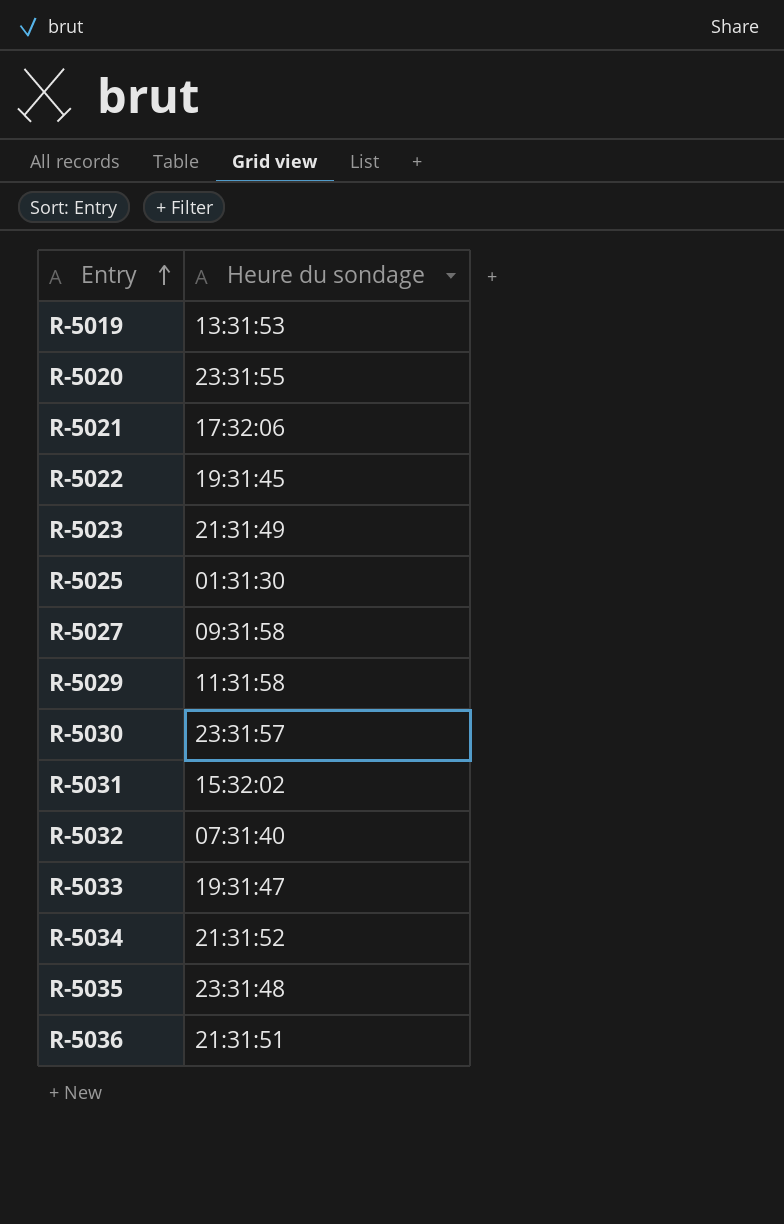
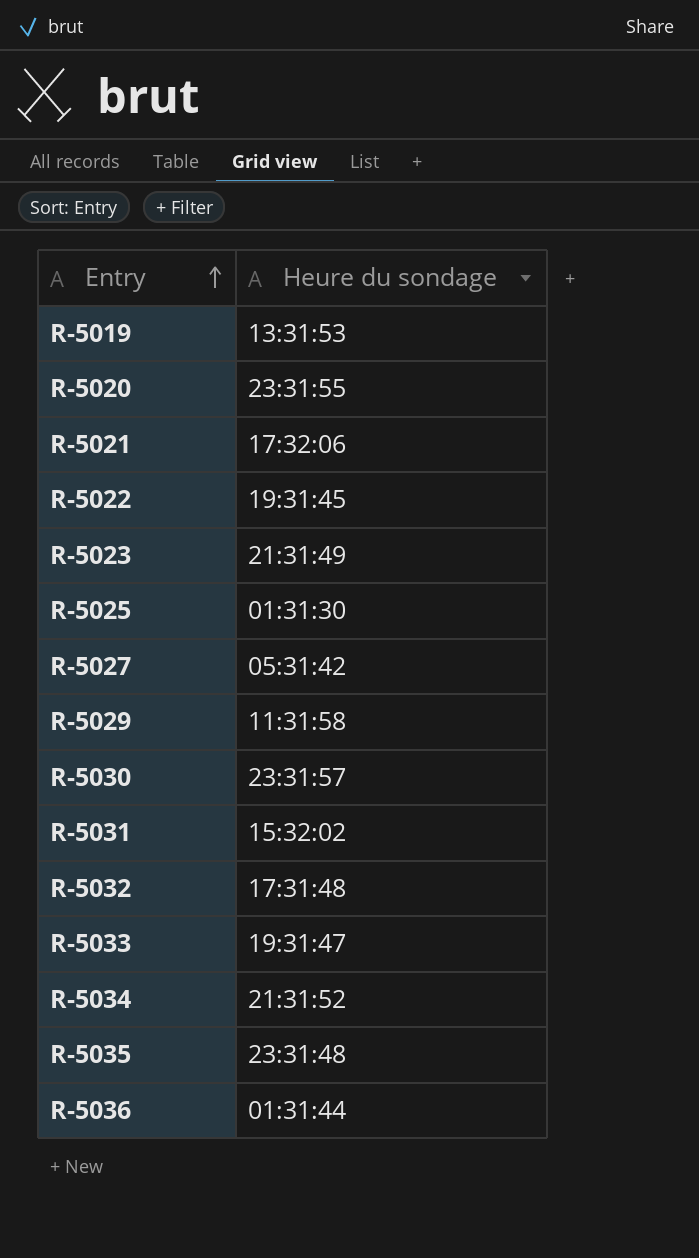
R-5027 | Heure du sondage: 09:31:58 -> 05:31:42
R-5032 | Heure du sondage: 07:31:40 -> 17:31:48
R-5036 | Heure du sondage: 21:31:51 -> 01:31:44

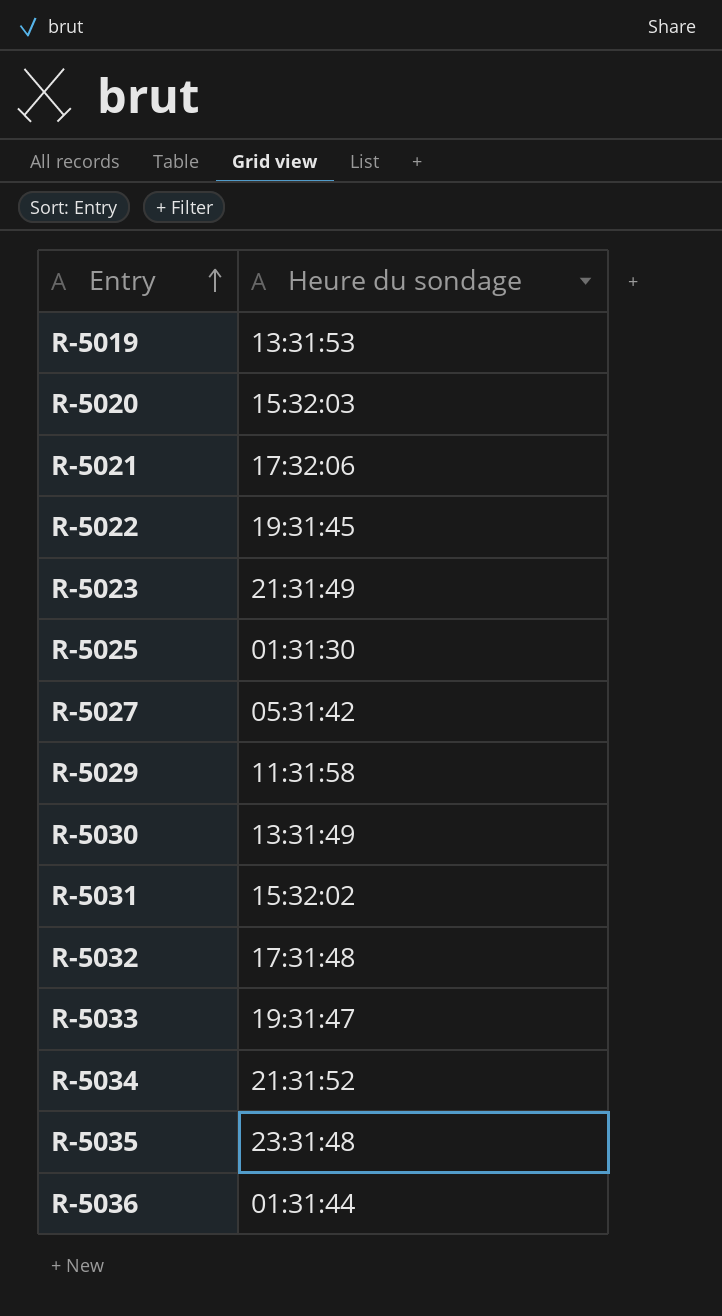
R-5020 | Heure du sondage: 23:31:55 -> 15:32:03
R-5030 | Heure du sondage: 23:31:57 -> 13:31:49

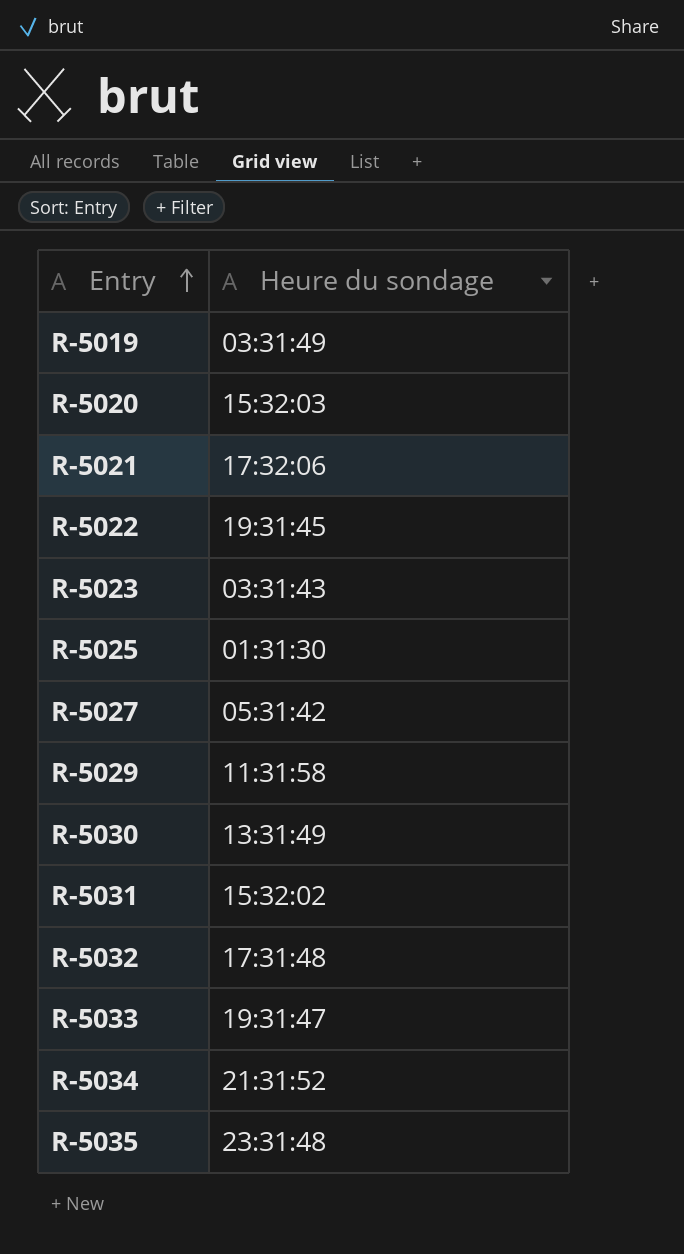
row R-5036: 01:31:44 -> none
R-5019 | Heure du sondage: 13:31:53 -> 03:31:49
R-5023 | Heure du sondage: 21:31:49 -> 03:31:43

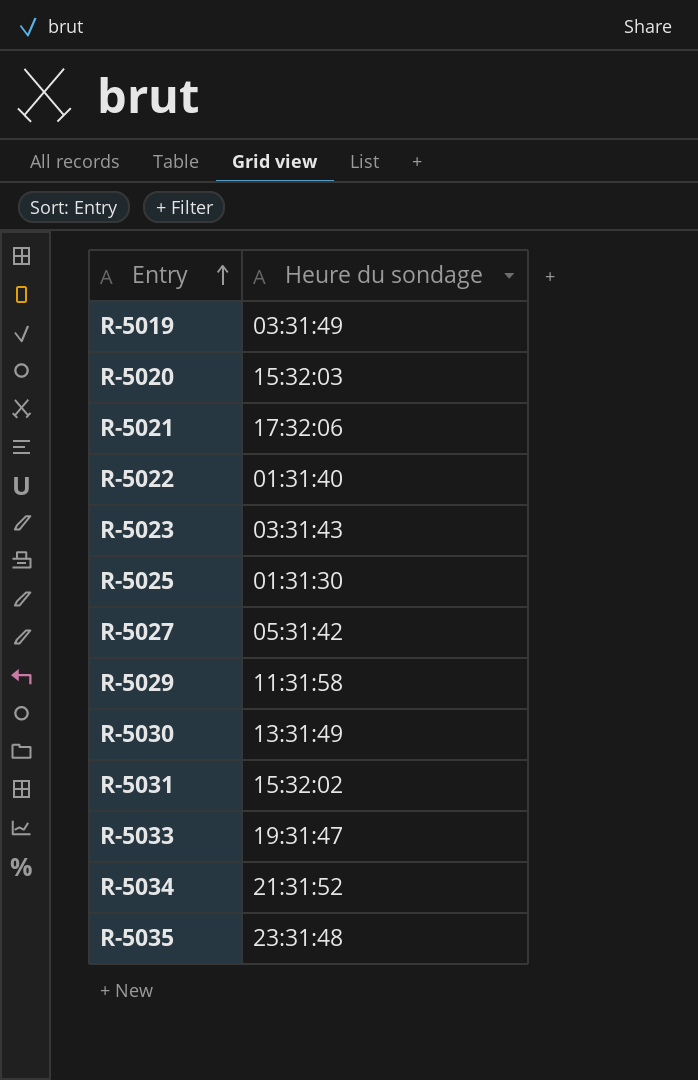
row R-5032: 17:31:48 -> none
R-5022 | Heure du sondage: 19:31:45 -> 01:31:40

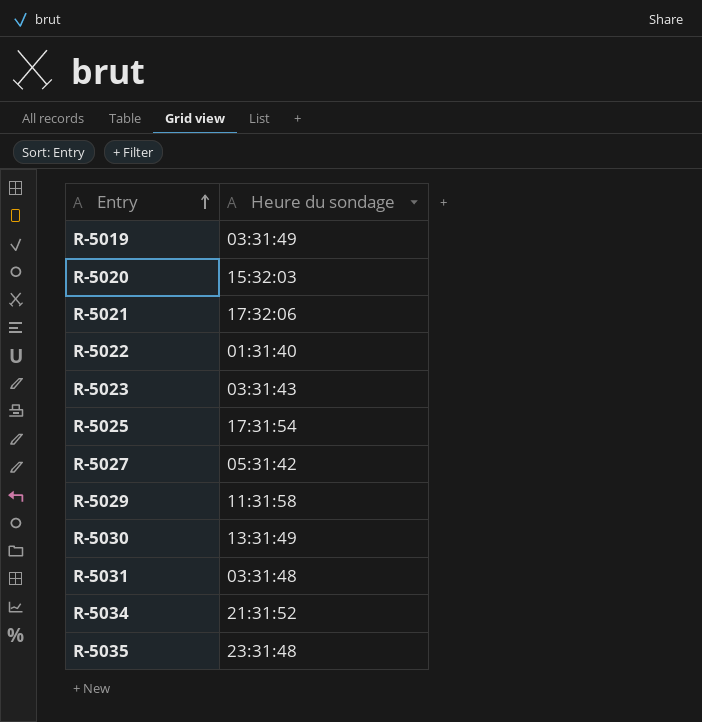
row R-5033: 19:31:47 -> none
R-5025 | Heure du sondage: 01:31:30 -> 17:31:54
R-5031 | Heure du sondage: 15:32:02 -> 03:31:48

